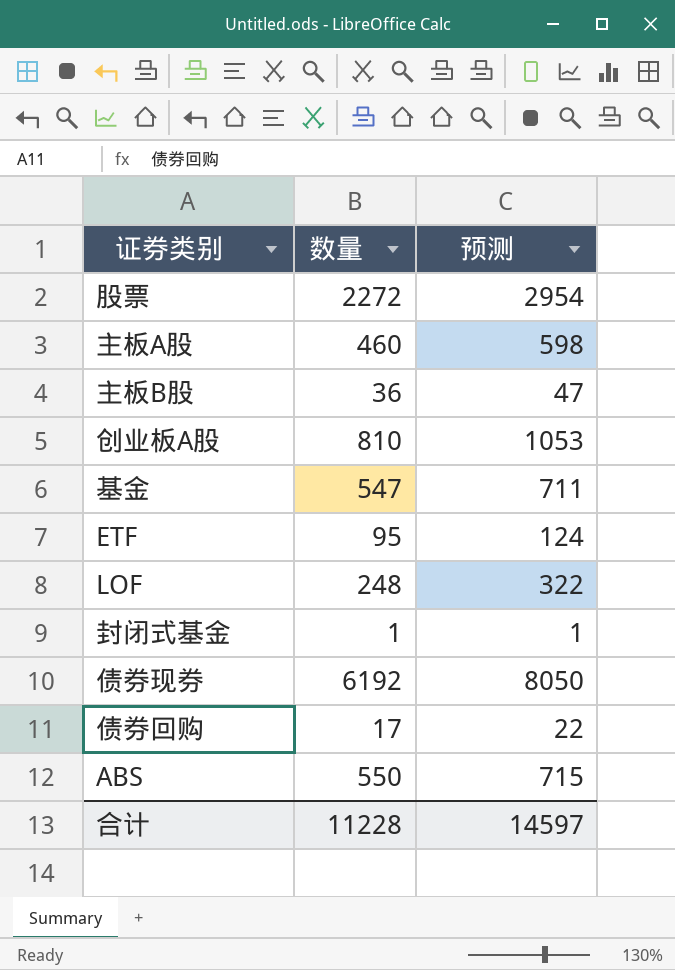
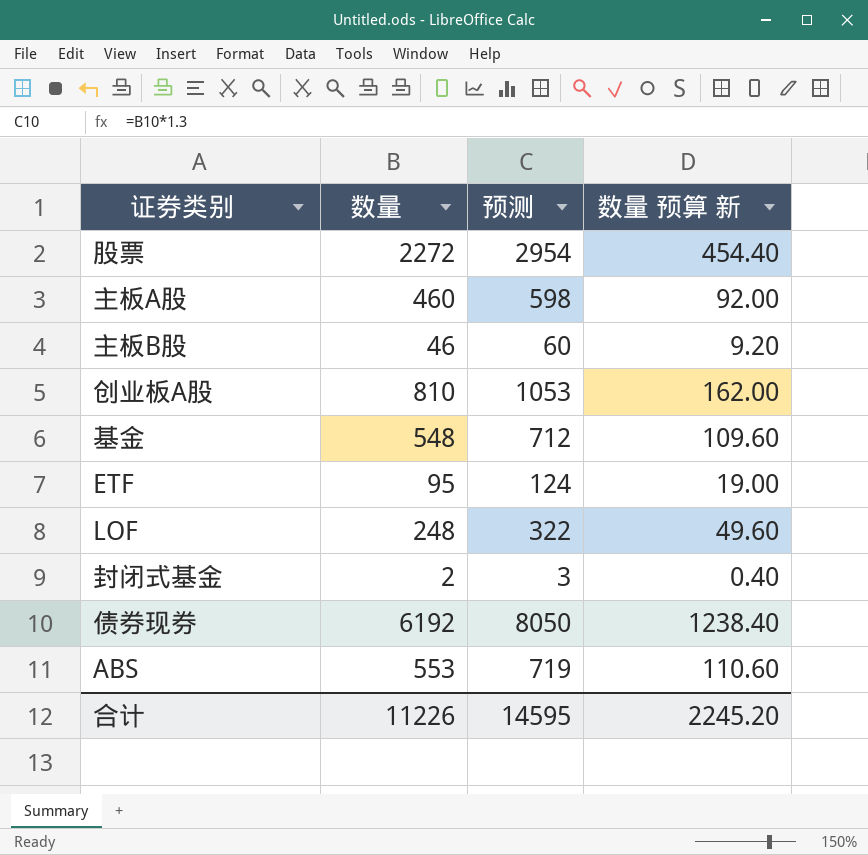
column 数量 预算 新 | formula: none -> [数量] * 0.2
row 债券回购: 17 | 22 -> none
主板B股 | 数量: 36 -> 46
主板B股 | 预测: 47 -> 60
基金 | 数量: 547 -> 548
基金 | 预测: 711 -> 712
封闭式基金 | 数量: 1 -> 2
封闭式基金 | 预测: 1 -> 3
ABS | 数量: 550 -> 553
ABS | 预测: 715 -> 719
合计 | 数量: 11228 -> 11226
合计 | 预测: 14597 -> 14595

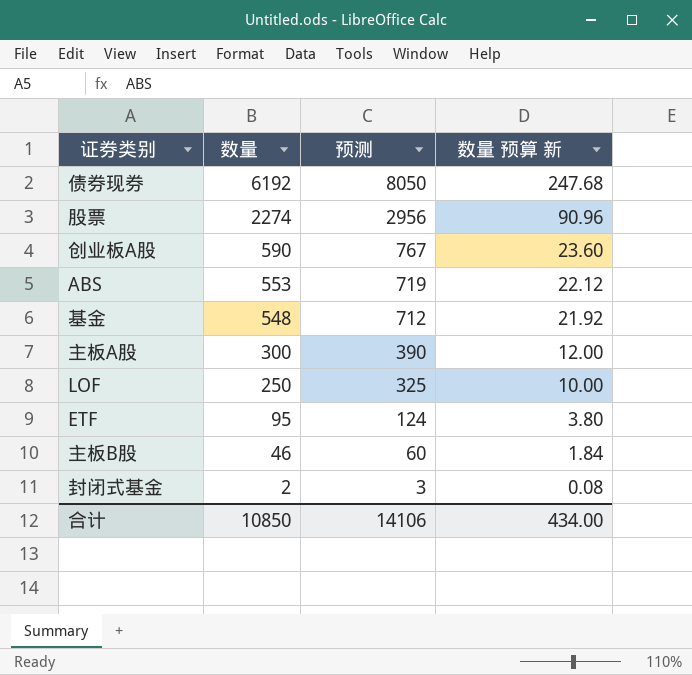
row order: none -> 数量 descending
column 数量 预算 新 | formula: [数量] * 0.2 -> [数量] * 0.04
股票 | 数量: 2272 -> 2274
股票 | 预测: 2954 -> 2956
创业板A股 | 数量: 810 -> 590
创业板A股 | 预测: 1053 -> 767
主板A股 | 数量: 460 -> 300
主板A股 | 预测: 598 -> 390
LOF | 数量: 248 -> 250
LOF | 预测: 322 -> 325
合计 | 数量: 11226 -> 10850
合计 | 预测: 14595 -> 14106
合计 | 数量 预算 新: 2245.20 -> 434.00

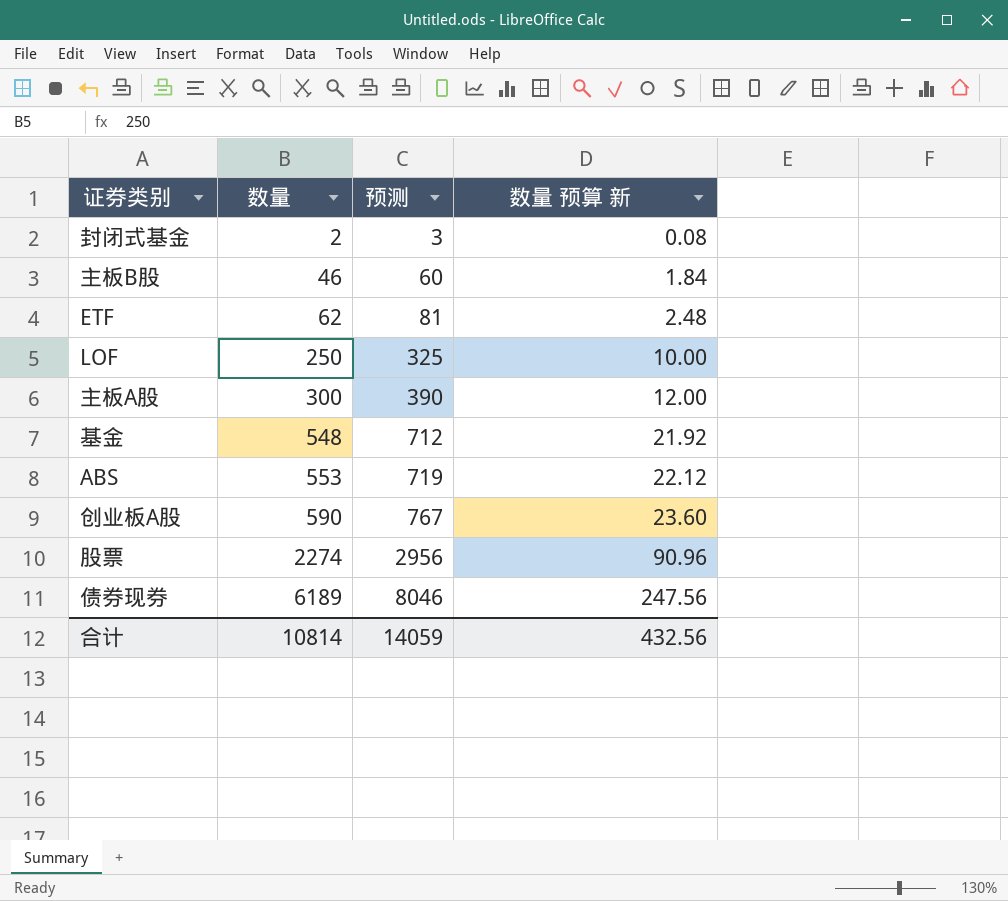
row order: 数量 descending -> 数量 ascending
ETF | 数量: 95 -> 62
ETF | 预测: 124 -> 81
ETF | 数量 预算 新: 3.80 -> 2.48
债券现券 | 数量: 6192 -> 6189
债券现券 | 预测: 8050 -> 8046
债券现券 | 数量 预算 新: 247.68 -> 247.56
合计 | 数量: 10850 -> 10814
合计 | 预测: 14106 -> 14059
合计 | 数量 预算 新: 434.00 -> 432.56

